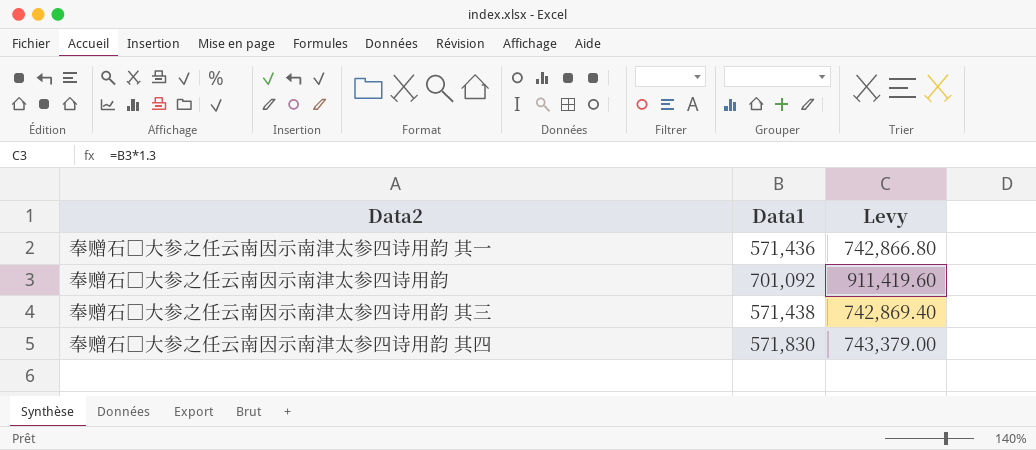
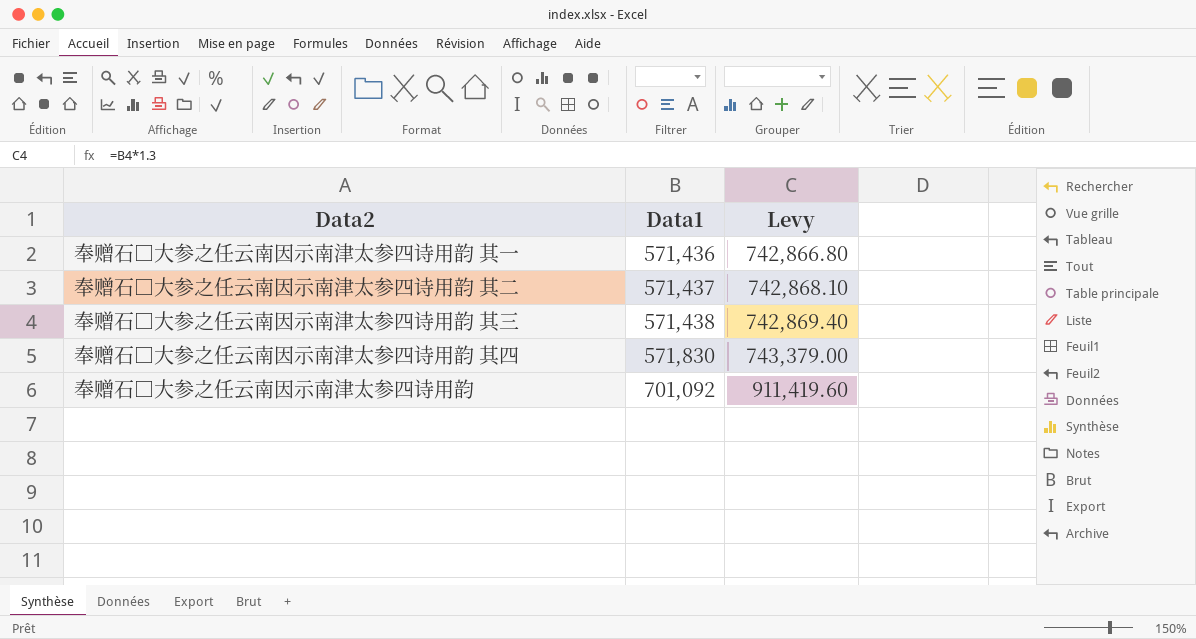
row order: none -> Data1 ascending
row 奉赠石□大参之任云南因示南津太参四诗用韵 其二: none -> 571,437 | 742,868.10

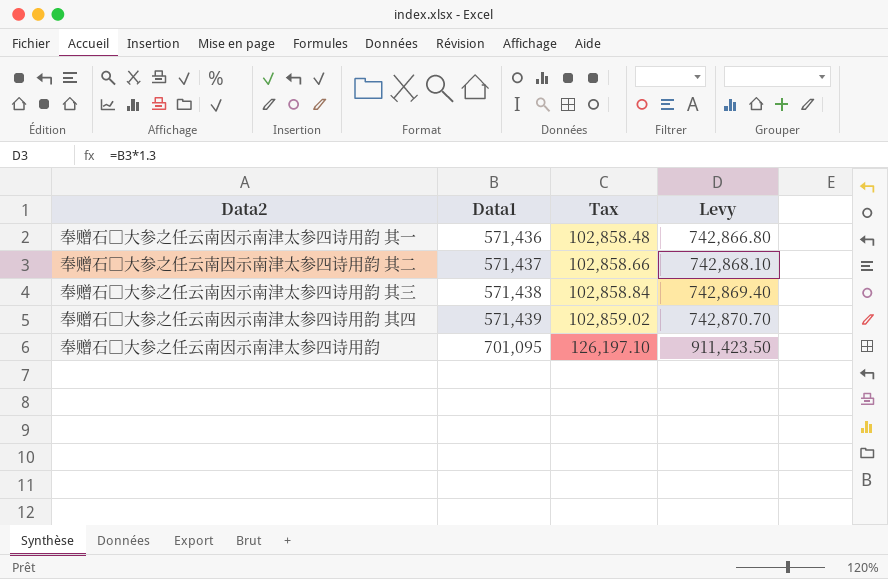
column Tax | formula: none -> [Data1] * 0.18
奉赠石□大参之任云南因示南津太参四诗用韵 其四 | Data1: 571,830 -> 571,439
奉赠石□大参之任云南因示南津太参四诗用韵 其四 | Levy: 743,379.00 -> 742,870.70
奉赠石□大参之任云南因示南津太参四诗用韵 | Data1: 701,092 -> 701,095
奉赠石□大参之任云南因示南津太参四诗用韵 | Levy: 911,419.60 -> 911,423.50

